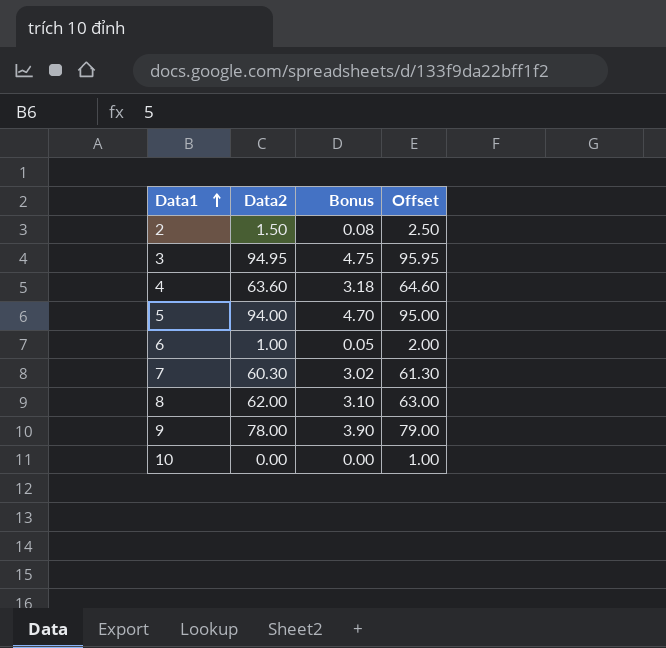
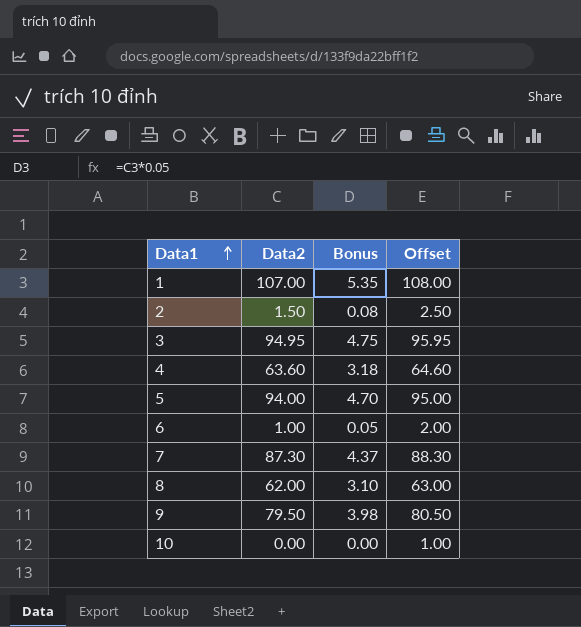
row 1: none -> 107.00 | 5.35 | 108.00
7 | Data2: 60.30 -> 87.30
7 | Bonus: 3.02 -> 4.37
7 | Offset: 61.30 -> 88.30
9 | Data2: 78.00 -> 79.50
9 | Bonus: 3.90 -> 3.98
9 | Offset: 79.00 -> 80.50

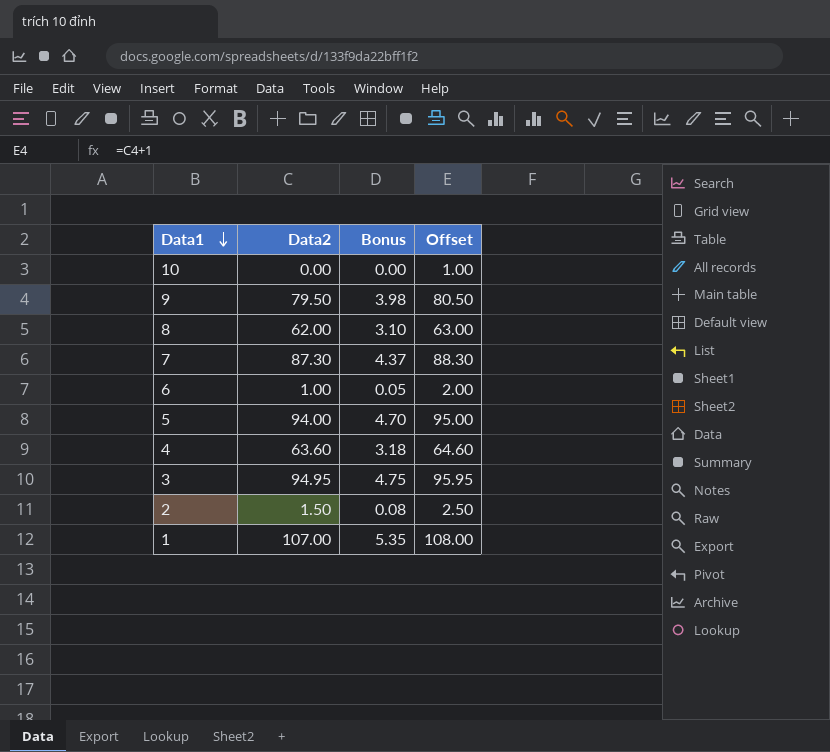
row order: Data1 ascending -> Data1 descending

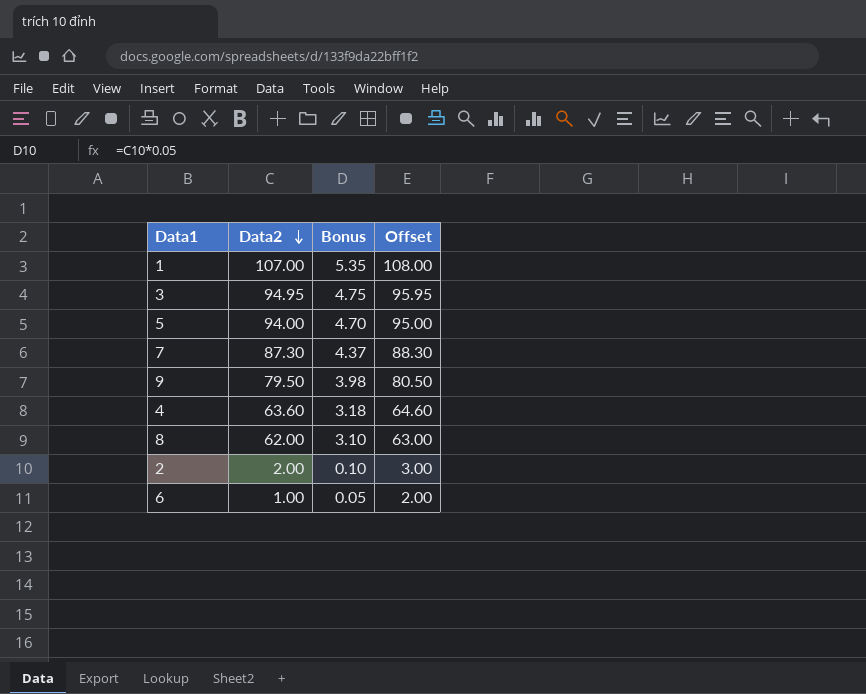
row order: Data1 descending -> Data2 descending
row 10: 0.00 | 0.00 | 1.00 -> none
2 | Data2: 1.50 -> 2.00
2 | Bonus: 0.08 -> 0.10
2 | Offset: 2.50 -> 3.00

